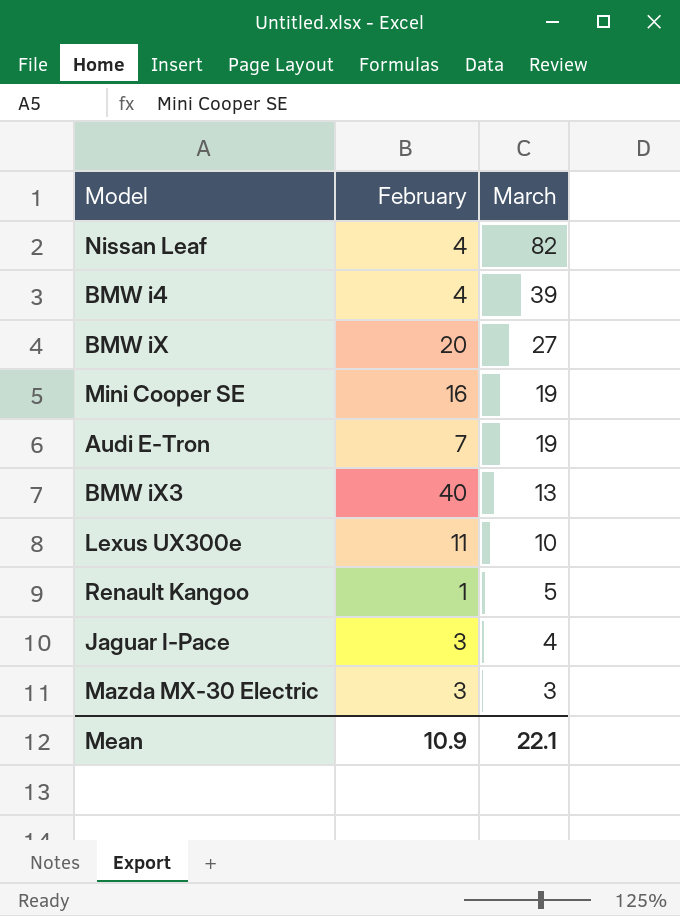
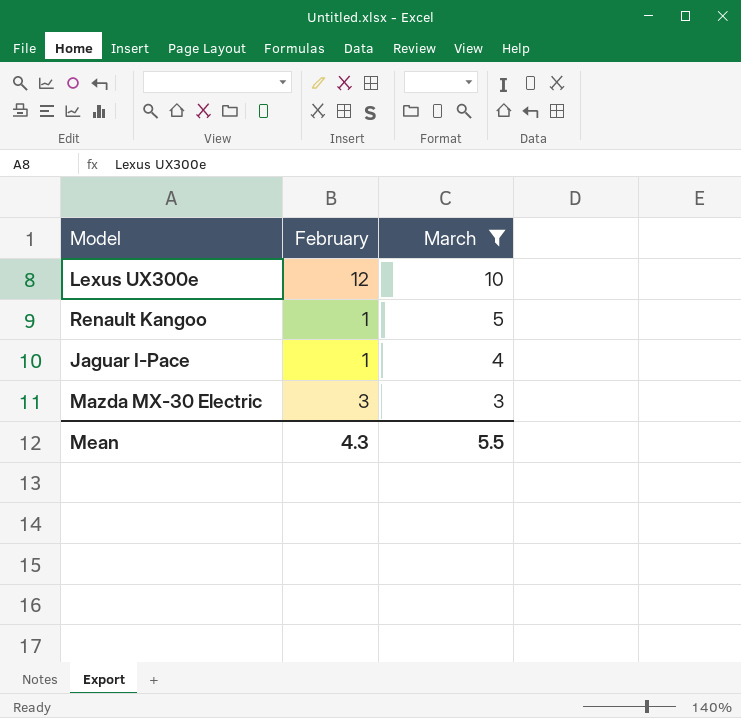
filter: none -> March <= 10
Lexus UX300e | February: 11 -> 12
Jaguar I-Pace | February: 3 -> 1
Mean | February: 10.9 -> 4.3
Mean | March: 22.1 -> 5.5

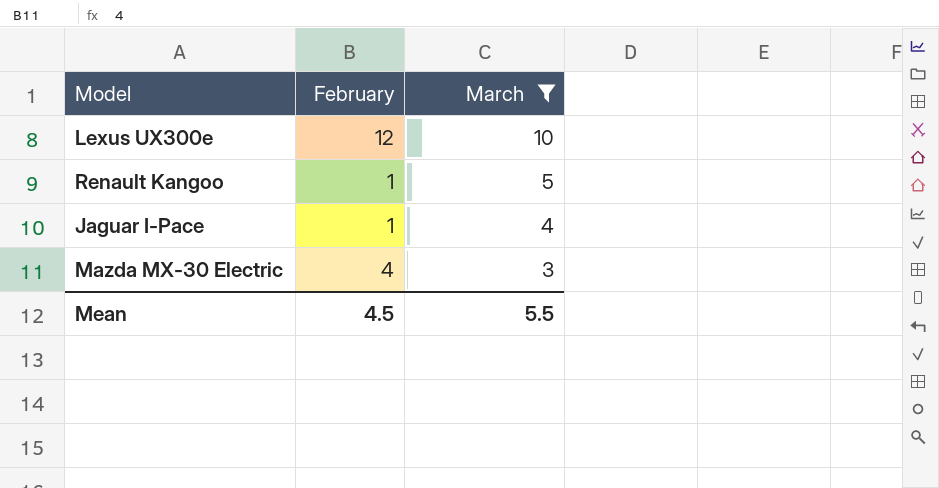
Mazda MX-30 Electric | February: 3 -> 4
Mean | February: 4.3 -> 4.5

